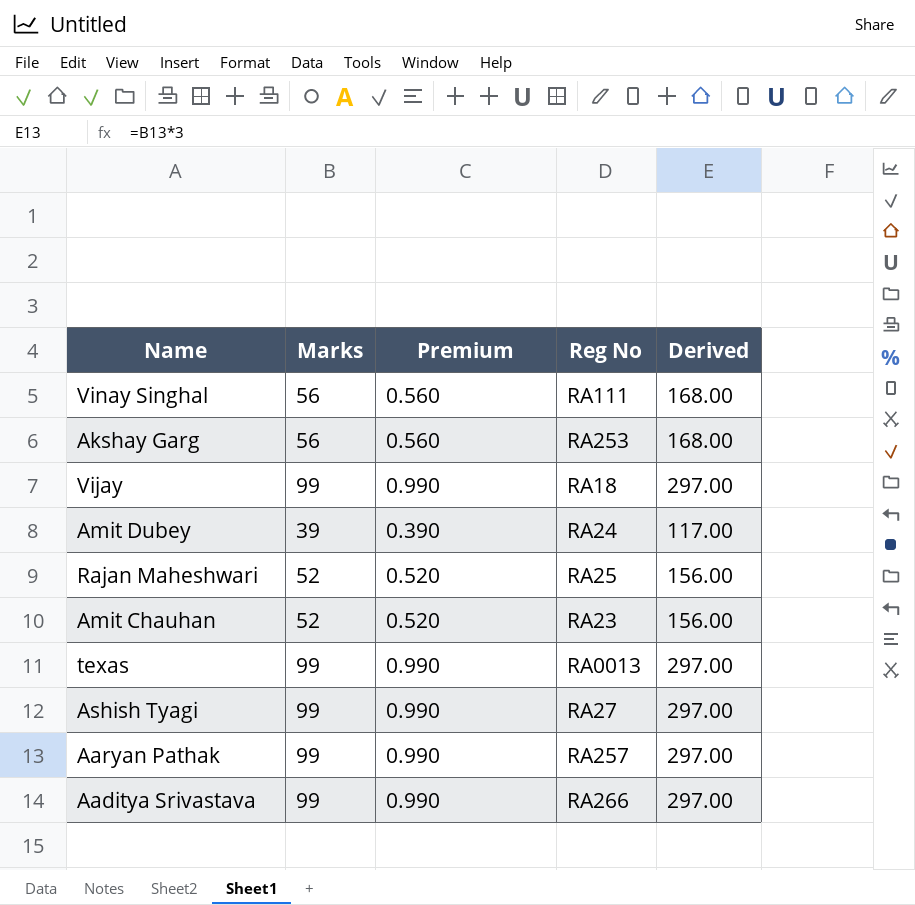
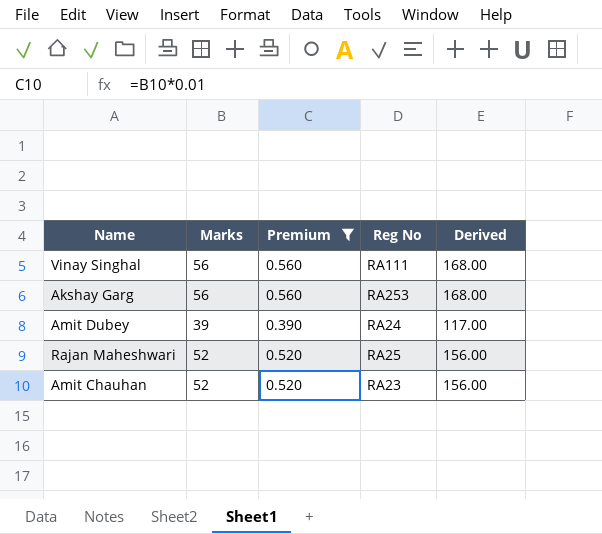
filter: none -> Premium != 0.990

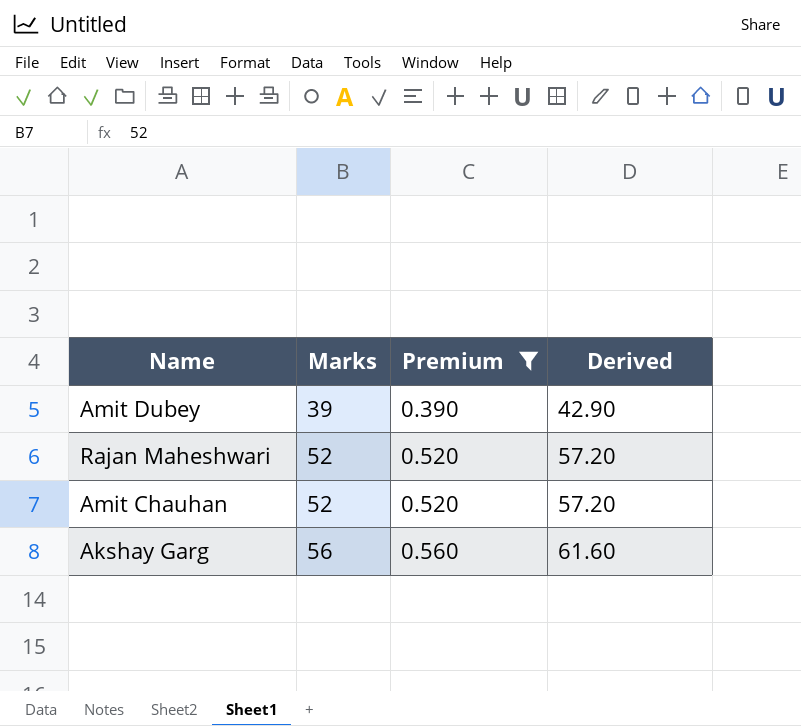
row order: none -> Marks ascending
column Reg No | position: 4 -> none
column Derived | formula: [Marks] * 3 -> [Marks] * 1.1
row Vinay Singhal: 56 | 0.560 | RA111 | 168.00 -> none

